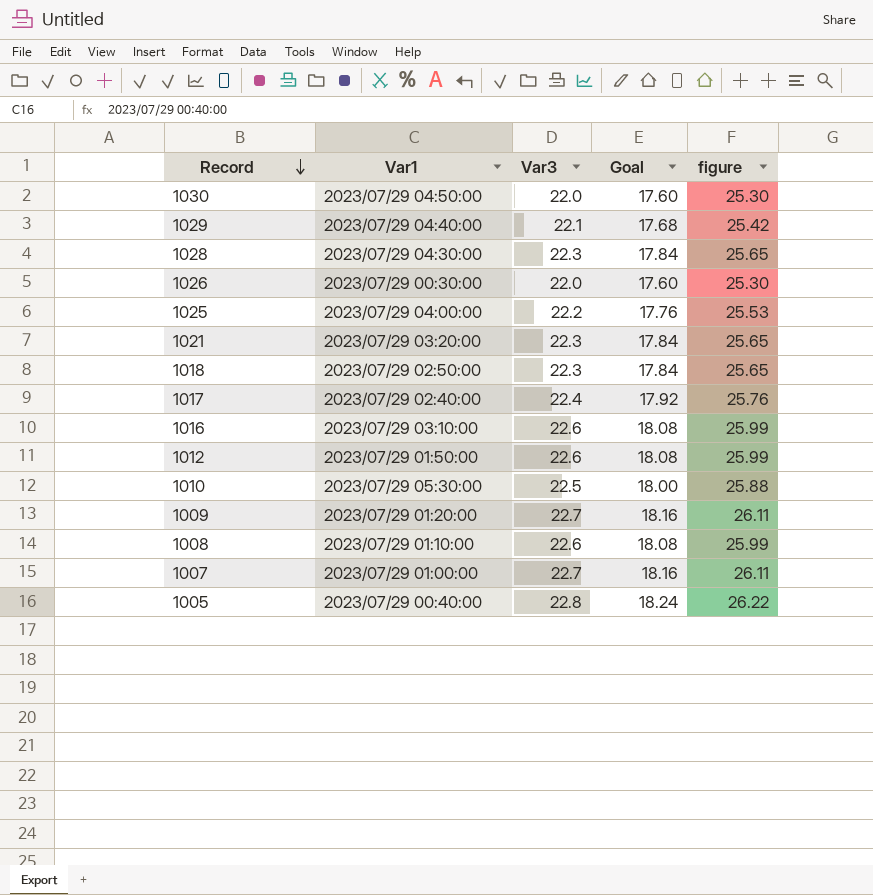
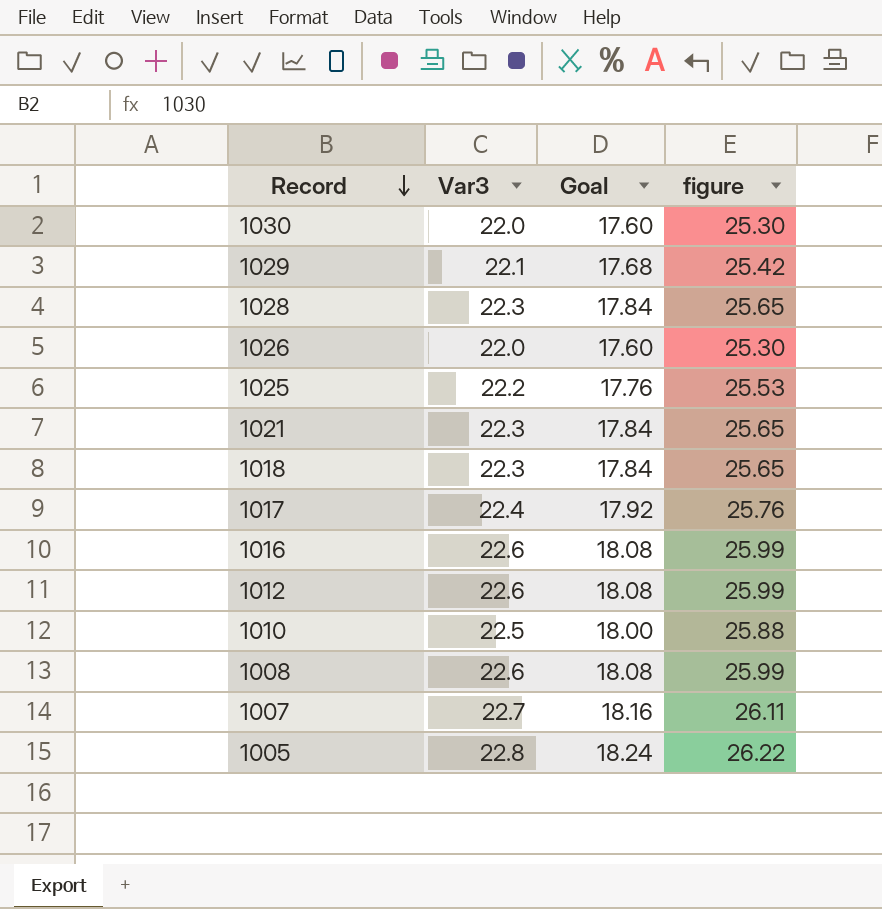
column Var1 | position: 2 -> none
row 1009: 2023/07/29 01:20:00 | 22.7 | 18.16 | 26.11 -> none

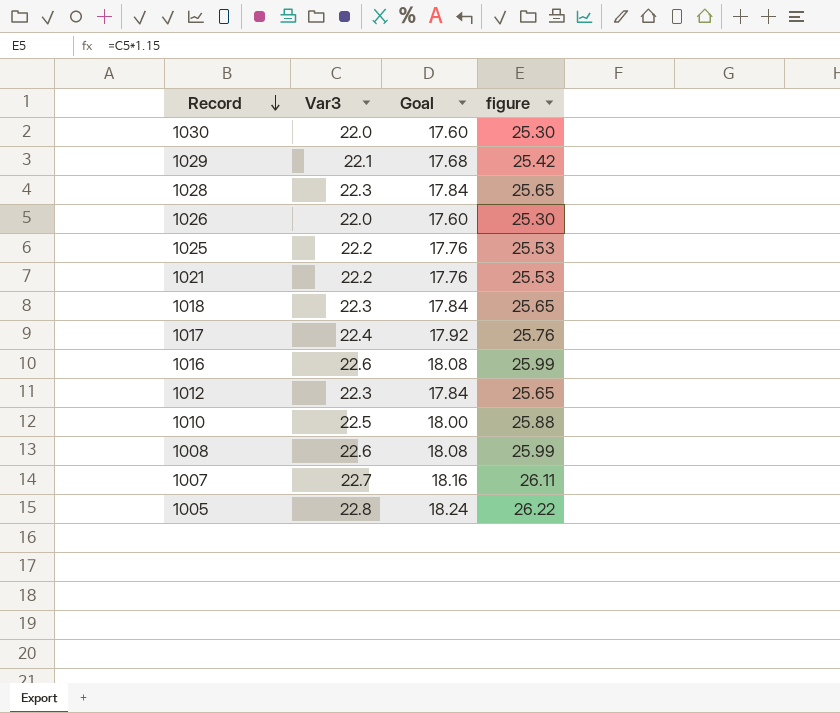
1021 | Var3: 22.3 -> 22.2
1021 | Goal: 17.84 -> 17.76
1021 | figure: 25.65 -> 25.53
1012 | Var3: 22.6 -> 22.3
1012 | Goal: 18.08 -> 17.84
1012 | figure: 25.99 -> 25.65

